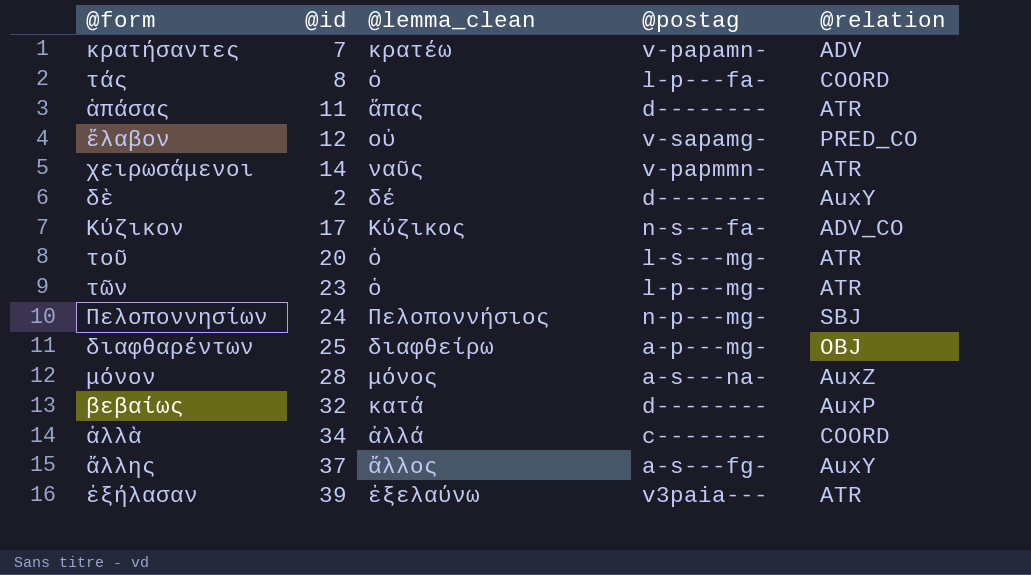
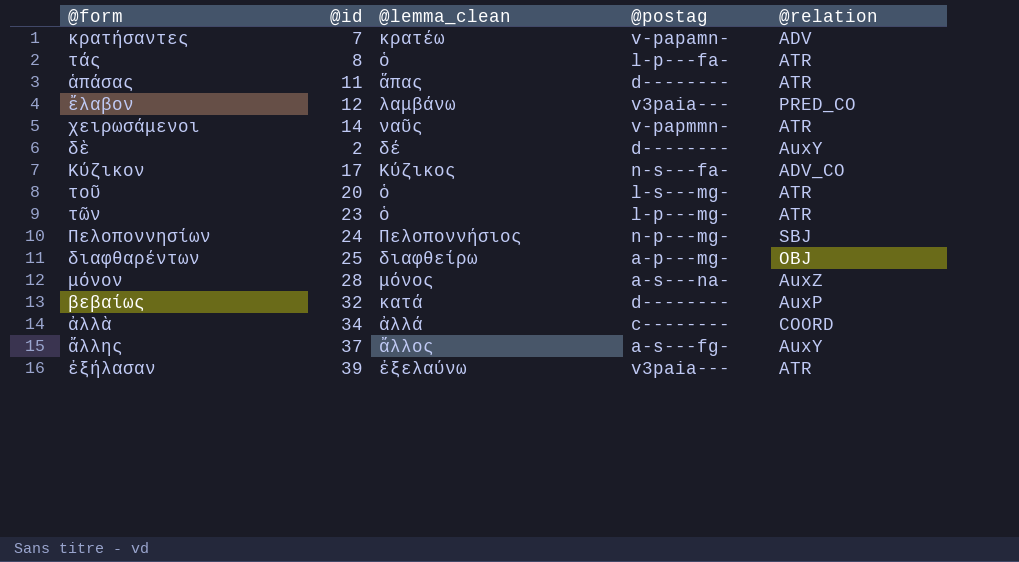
τάς | @relation: COORD -> ATR
ἔλαβον | @lemma_clean: οὐ -> λαμβάνω
ἔλαβον | @postag: v-sapamg- -> v3paia---

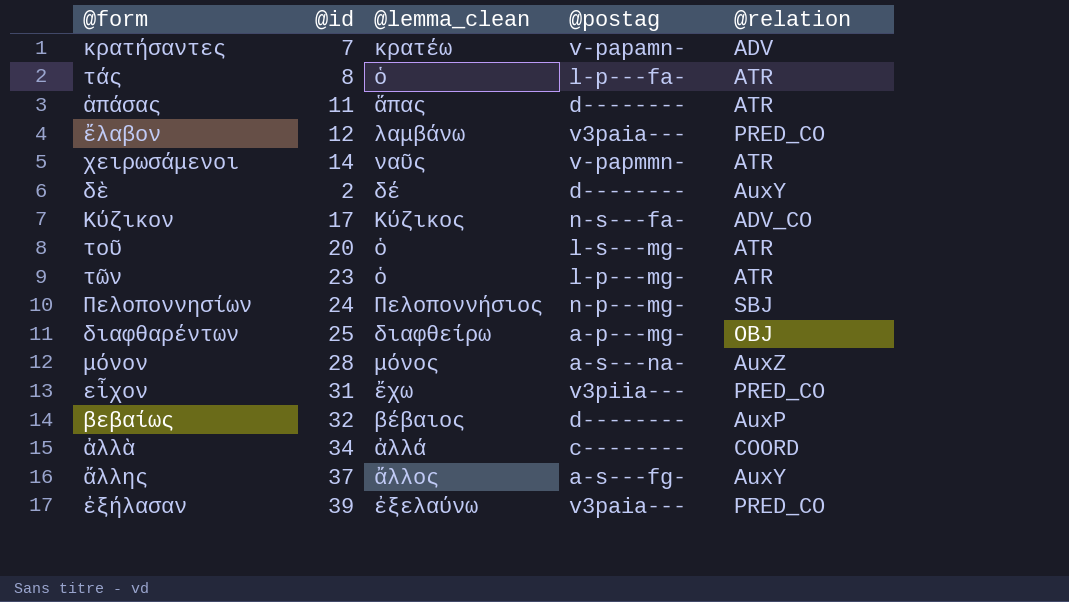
row εἶχον: none -> 31 | ἔχω | v3piia--- | PRED_CO
βεβαίως | @lemma_clean: κατά -> βέβαιος
ἐξήλασαν | @relation: ATR -> PRED_CO

